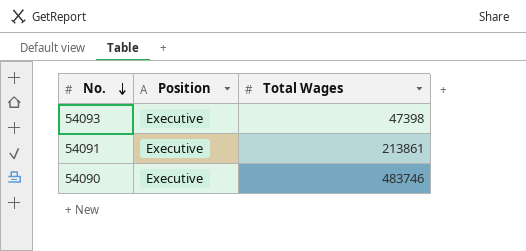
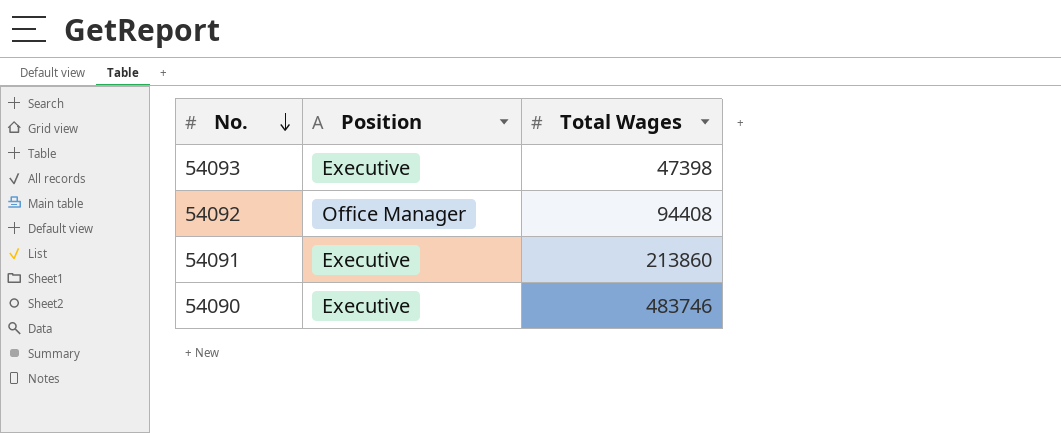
row 54092: none -> Office Manager | 94408
54091 | Total Wages: 213861 -> 213860

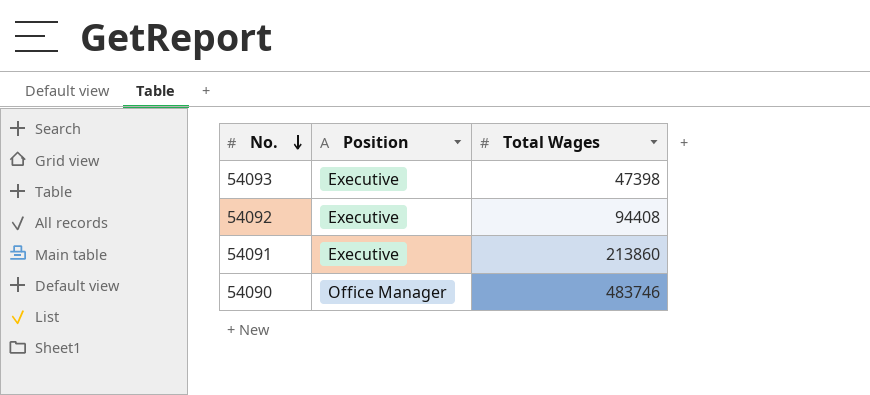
54092 | Position: Office Manager -> Executive
54090 | Position: Executive -> Office Manager

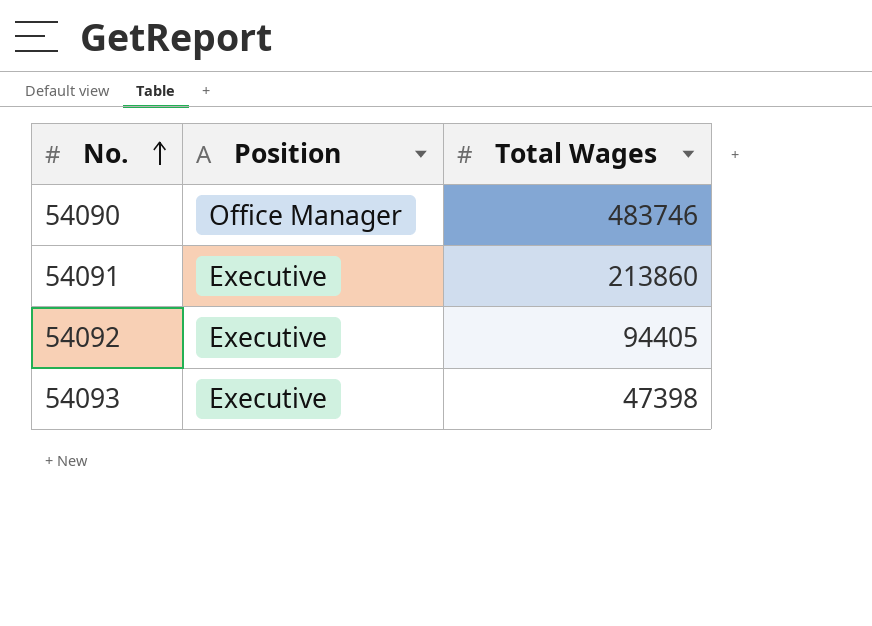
row order: No. descending -> No. ascending
54092 | Total Wages: 94408 -> 94405

